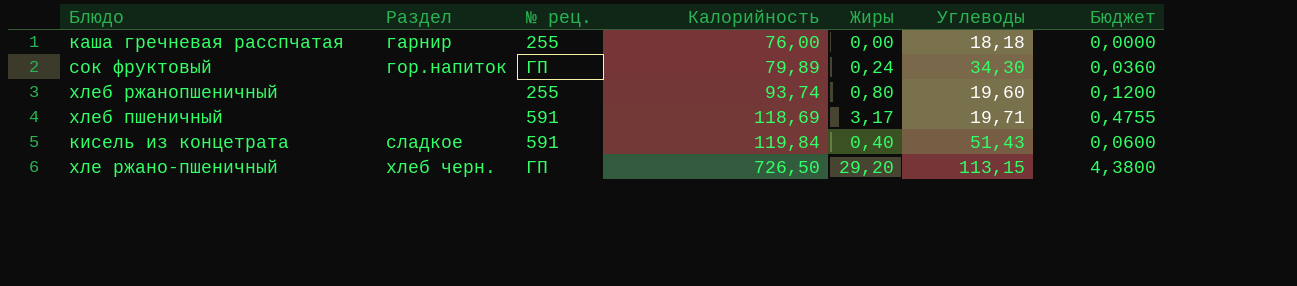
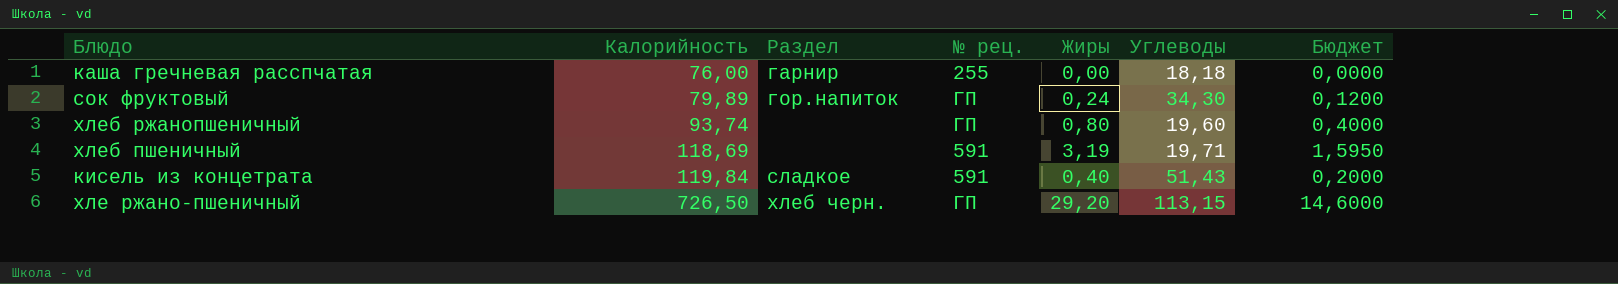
column Калорийность | position: 4 -> 2
column Бюджет | formula: [Жиры] * 0,15 -> [Жиры] * 0,5
хлеб ржанопшеничный | № рец.: 255 -> ГП
хлеб пшеничный | Жиры: 3,17 -> 3,19

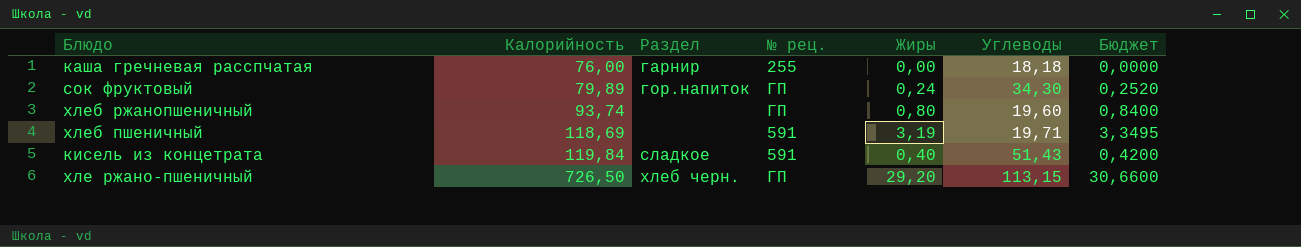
column Бюджет | formula: [Жиры] * 0,5 -> [Жиры] * 1,05

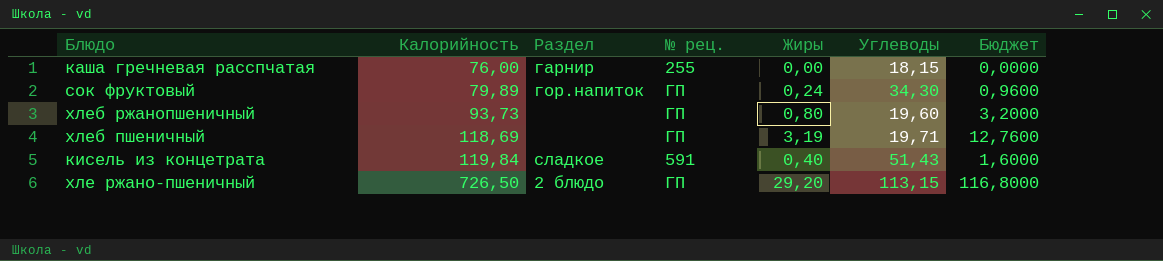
column Бюджет | formula: [Жиры] * 1,05 -> [Жиры] * 4
каша гречневая расспчатая | Углеводы: 18,18 -> 18,15
хлеб ржанопшеничный | Калорийность: 93,74 -> 93,73
хлеб пшеничный | № рец.: 591 -> ГП
хле ржано-пшеничный | Раздел: хлеб черн. -> 2 блюдо

